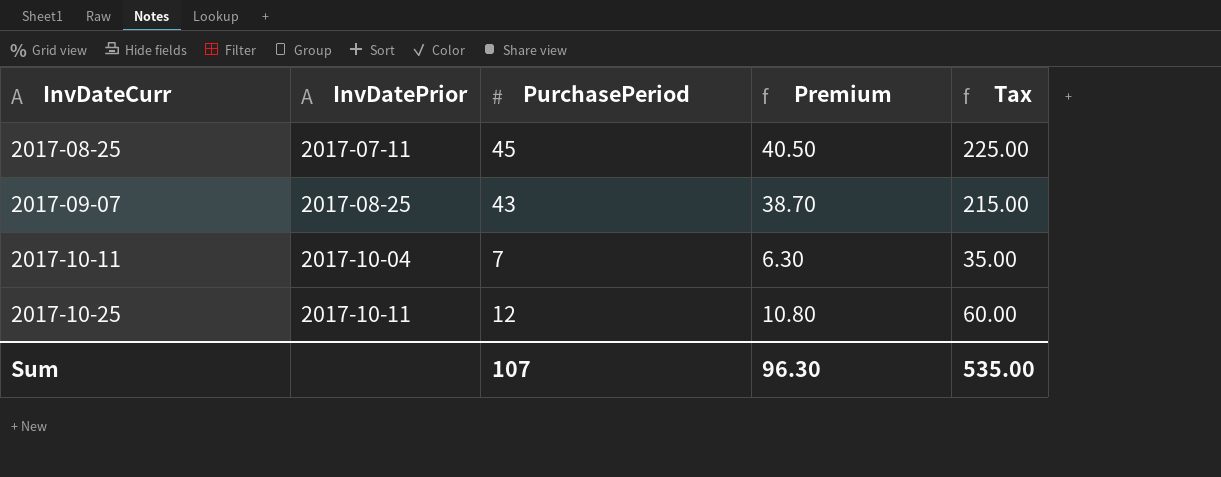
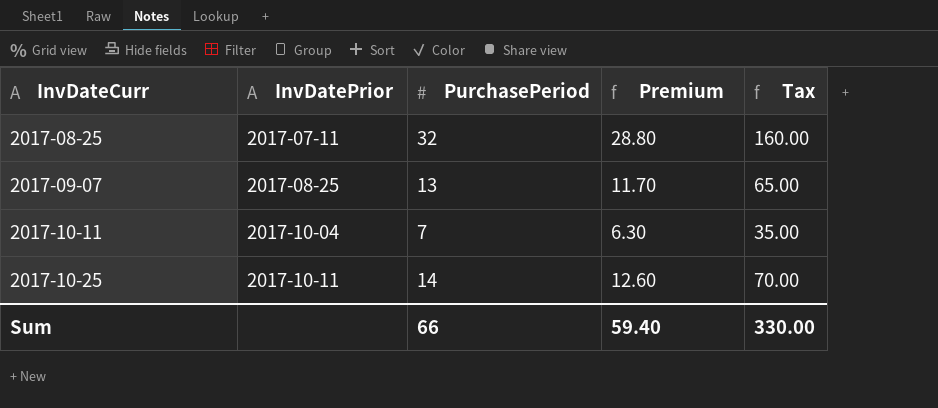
2017-08-25 | PurchasePeriod: 45 -> 32
2017-08-25 | Premium: 40.50 -> 28.80
2017-08-25 | Tax: 225.00 -> 160.00
2017-09-07 | PurchasePeriod: 43 -> 13
2017-09-07 | Premium: 38.70 -> 11.70
2017-09-07 | Tax: 215.00 -> 65.00
2017-10-25 | PurchasePeriod: 12 -> 14
2017-10-25 | Premium: 10.80 -> 12.60
2017-10-25 | Tax: 60.00 -> 70.00
Sum | PurchasePeriod: 107 -> 66
Sum | Premium: 96.30 -> 59.40
Sum | Tax: 535.00 -> 330.00

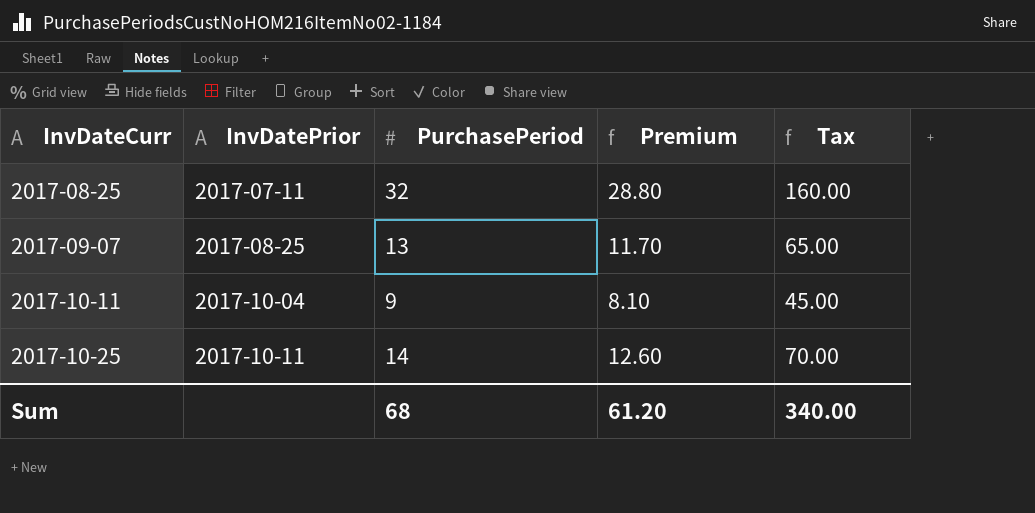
2017-10-11 | PurchasePeriod: 7 -> 9
2017-10-11 | Premium: 6.30 -> 8.10
2017-10-11 | Tax: 35.00 -> 45.00
Sum | PurchasePeriod: 66 -> 68
Sum | Premium: 59.40 -> 61.20
Sum | Tax: 330.00 -> 340.00

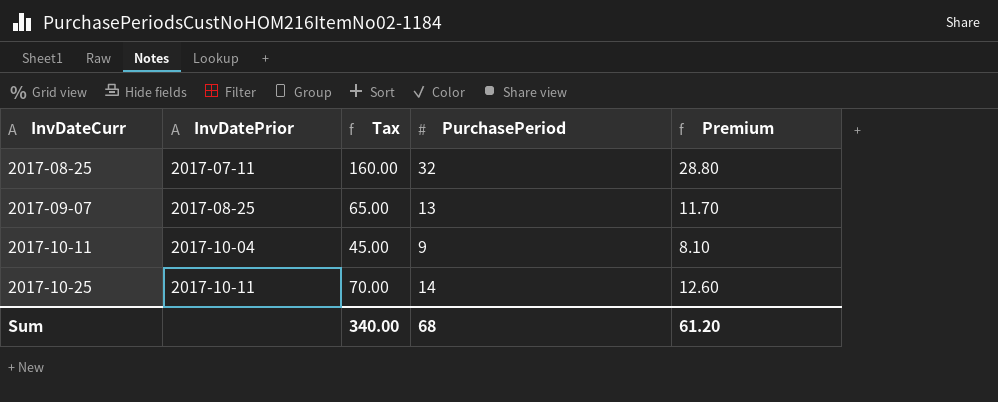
column Tax | position: 5 -> 3

